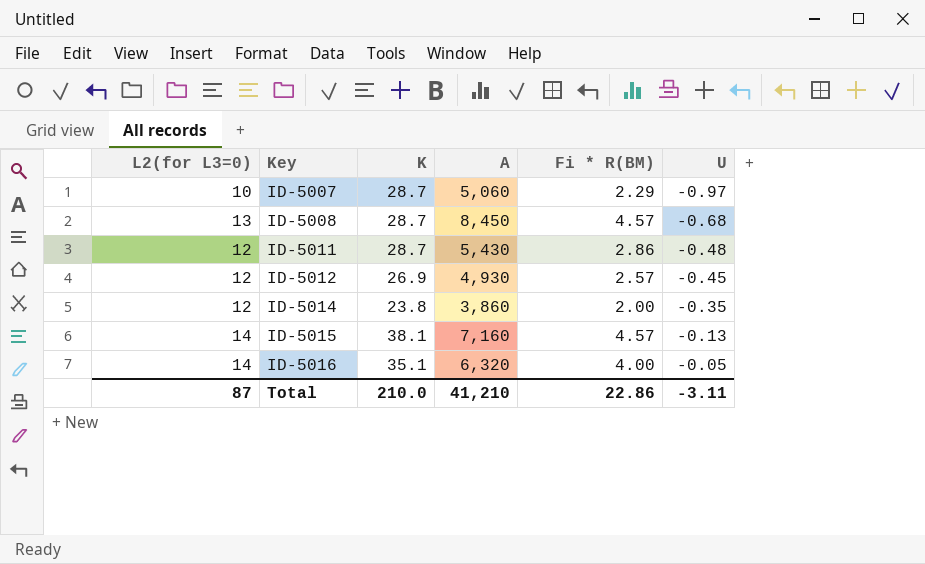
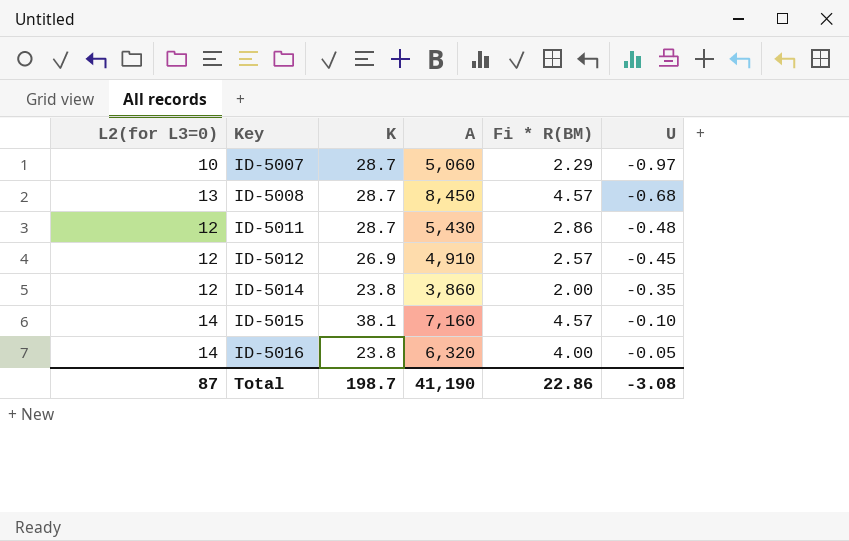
ID-5012 | A: 4,930 -> 4,910
ID-5015 | U: -0.13 -> -0.10
ID-5016 | K: 35.1 -> 23.8
Total | K: 210.0 -> 198.7
Total | A: 41,210 -> 41,190
Total | U: -3.11 -> -3.08

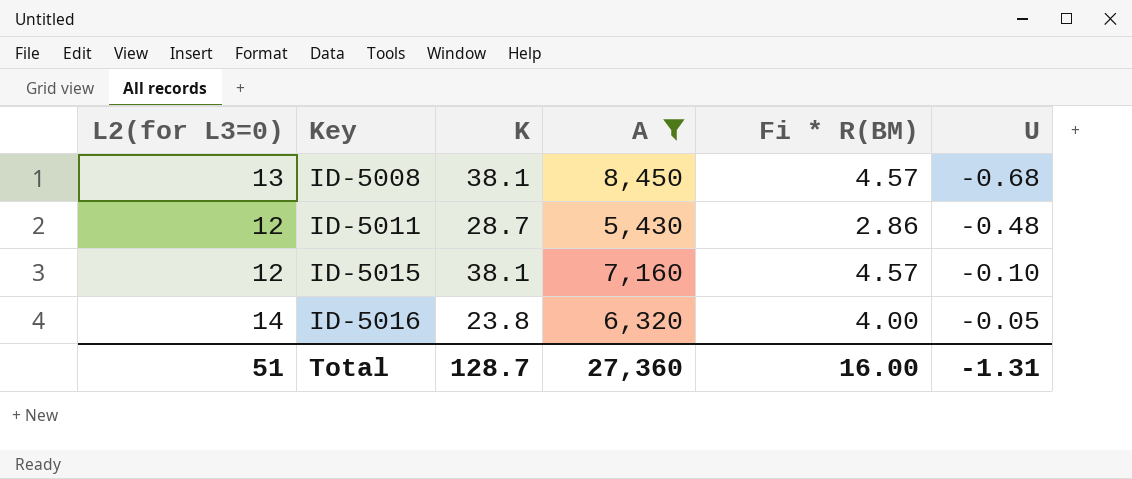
filter: none -> A >= 5,430
ID-5008 | K: 28.7 -> 38.1
ID-5015 | L2(for L3=0): 14 -> 12
Total | L2(for L3=0): 87 -> 51
Total | K: 198.7 -> 128.7
Total | A: 41,190 -> 27,360
Total | Fi * R(BM): 22.86 -> 16.00
Total | U: -3.08 -> -1.31

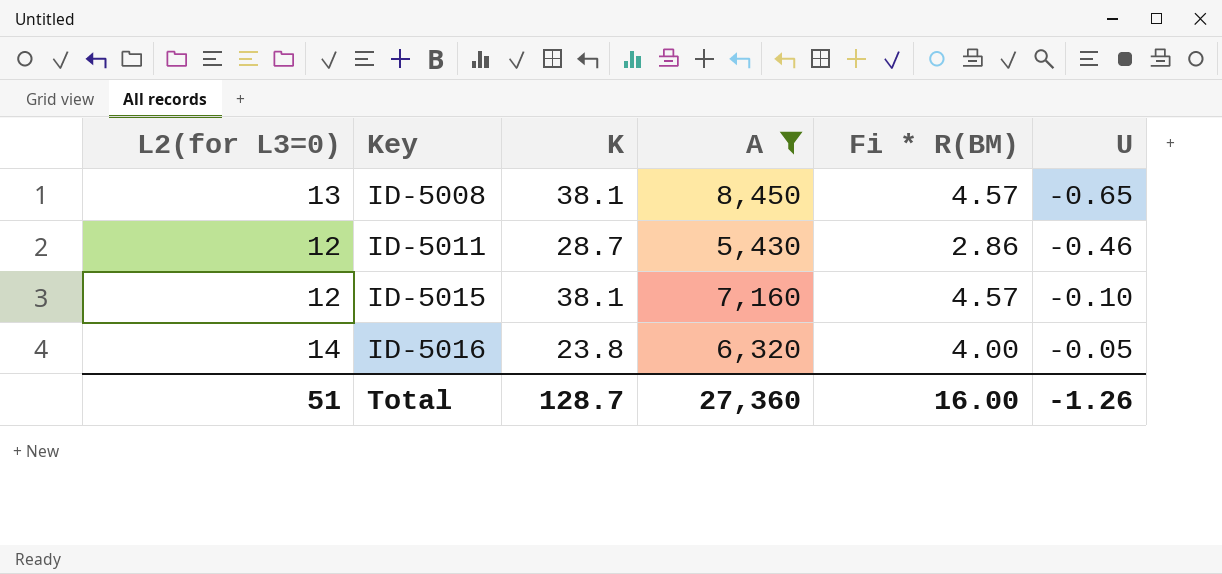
ID-5008 | U: -0.68 -> -0.65
ID-5011 | U: -0.48 -> -0.46
Total | U: -1.31 -> -1.26

